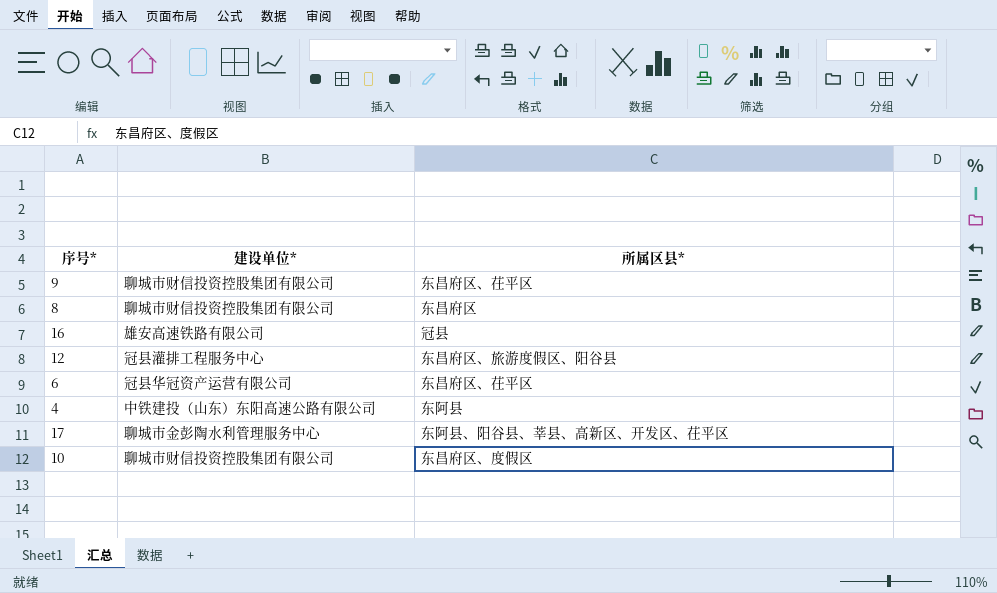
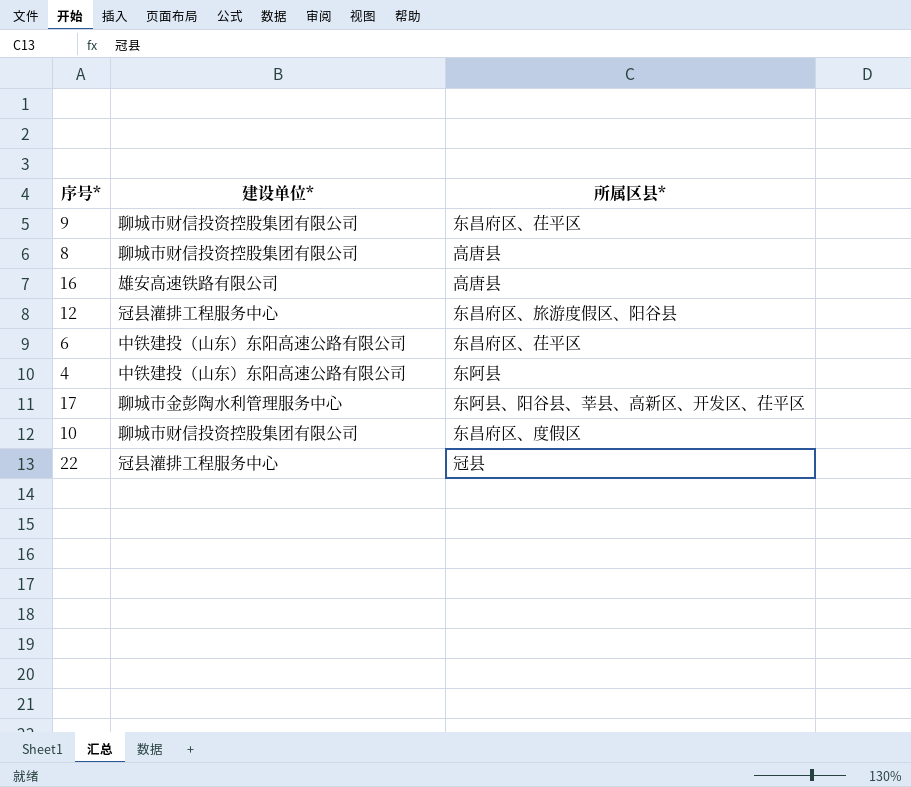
8 | 所属区县*: 东昌府区 -> 高唐县
16 | 所属区县*: 冠县 -> 高唐县
6 | 建设单位*: 冠县华冠资产运营有限公司 -> 中铁建投（山东）东阳高速公路有限公司
row 22: none -> 冠县灌排工程服务中心 | 冠县

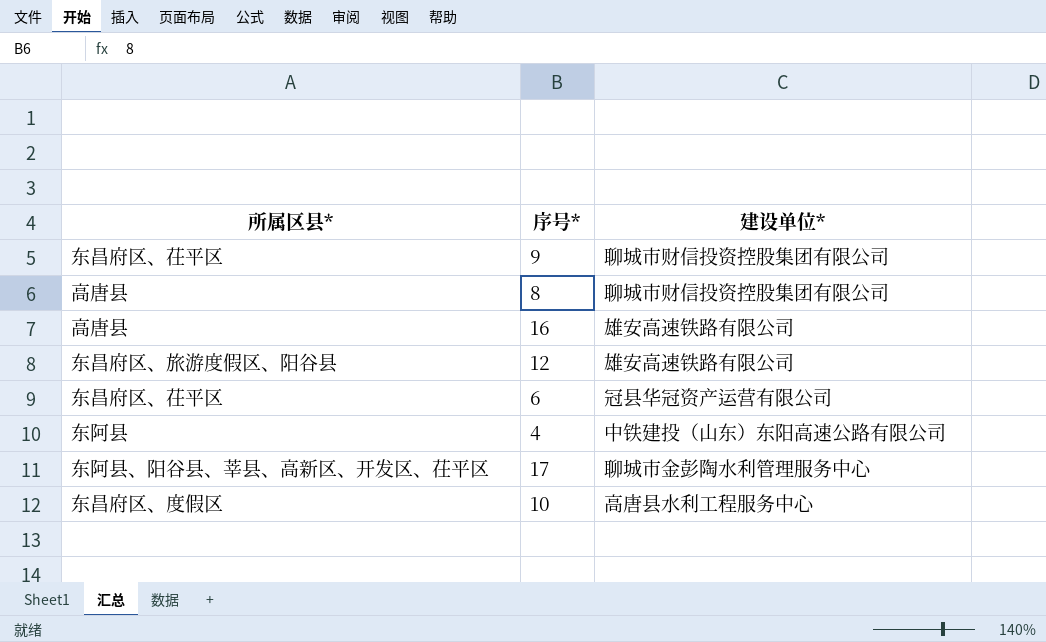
column 所属区县* | position: 3 -> 1
row 22: 冠县灌排工程服务中心 | 冠县 -> none
12 | 建设单位*: 冠县灌排工程服务中心 -> 雄安高速铁路有限公司
6 | 建设单位*: 中铁建投（山东）东阳高速公路有限公司 -> 冠县华冠资产运营有限公司
10 | 建设单位*: 聊城市财信投资控股集团有限公司 -> 高唐县水利工程服务中心

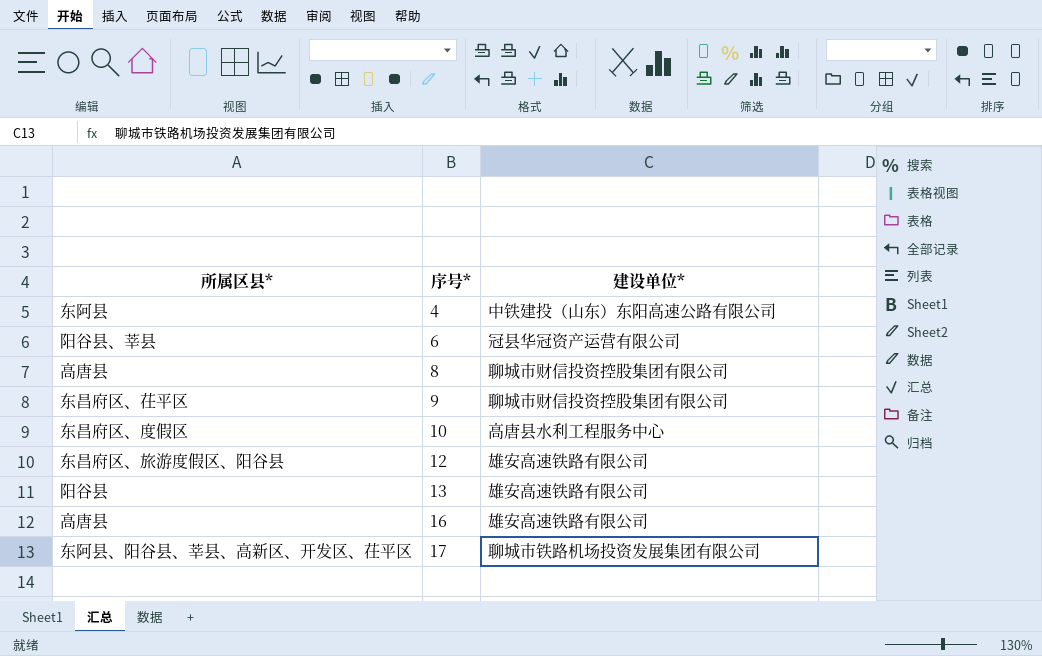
row order: none -> 序号* ascending
6 | 所属区县*: 东昌府区、茌平区 -> 阳谷县、莘县
row 13: none -> 阳谷县 | 雄安高速铁路有限公司
17 | 建设单位*: 聊城市金彭陶水利管理服务中心 -> 聊城市铁路机场投资发展集团有限公司

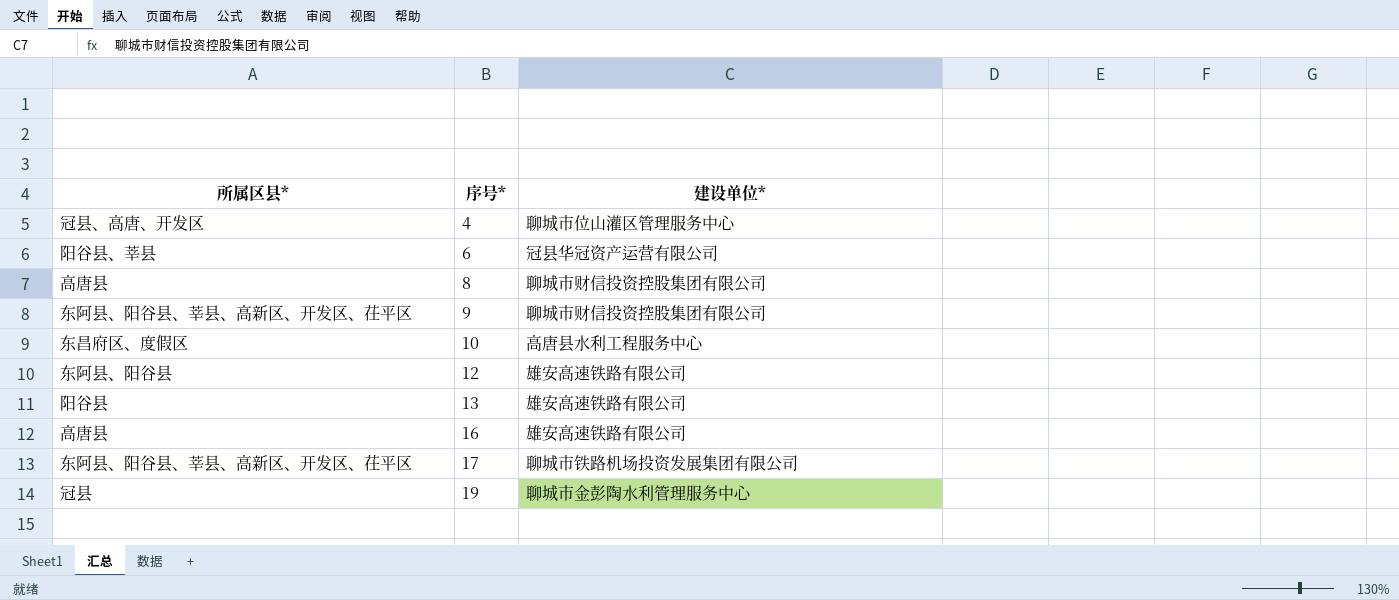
4 | 所属区县*: 东阿县 -> 冠县、高唐、开发区
4 | 建设单位*: 中铁建投（山东）东阳高速公路有限公司 -> 聊城市位山灌区管理服务中心
9 | 所属区县*: 东昌府区、茌平区 -> 东阿县、阳谷县、莘县、高新区、开发区、茌平区
12 | 所属区县*: 东昌府区、旅游度假区、阳谷县 -> 东阿县、阳谷县
row 19: none -> 冠县 | 聊城市金彭陶水利管理服务中心

